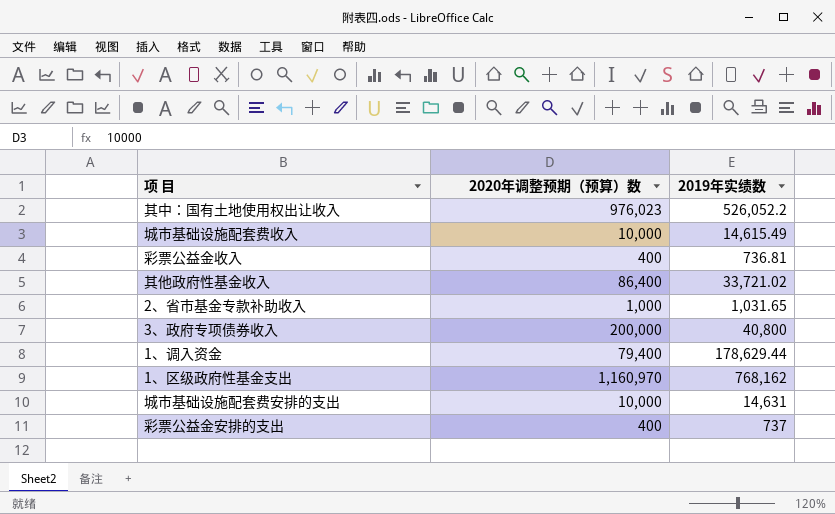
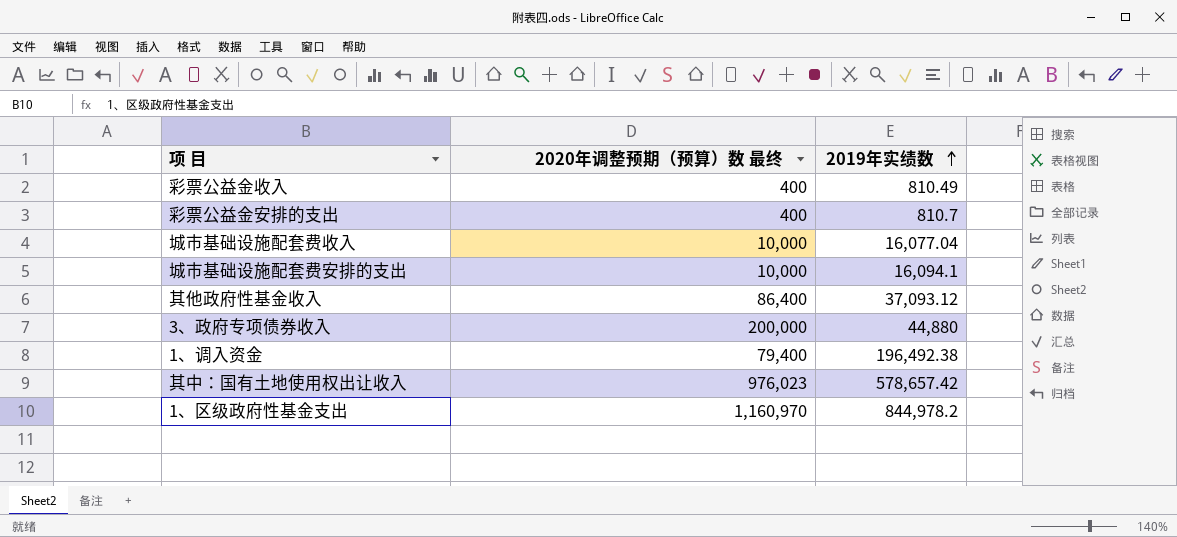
row order: none -> 2019年实绩数 ascending
column name: 2020年调整预期（预算）数 -> 2020年调整预期（预算）数 最终
row 2、省市基金专款补助收入: 1,000 | 1,031.65 -> none
彩票公益金收入 | 2019年实绩数: 736.81 -> 810.49
彩票公益金安排的支出 | 2019年实绩数: 737 -> 810.7
城市基础设施配套费收入 | 2019年实绩数: 14,615.49 -> 16,077.04
城市基础设施配套费安排的支出 | 2019年实绩数: 14,631 -> 16,094.1
其他政府性基金收入 | 2019年实绩数: 33,721.02 -> 37,093.12
3、政府专项债券收入 | 2019年实绩数: 40,800 -> 44,880
1、调入资金 | 2019年实绩数: 178,629.44 -> 196,492.38
其中：国有土地使用权出让收入 | 2019年实绩数: 526,052.2 -> 578,657.42
1、区级政府性基金支出 | 2019年实绩数: 768,162 -> 844,978.2

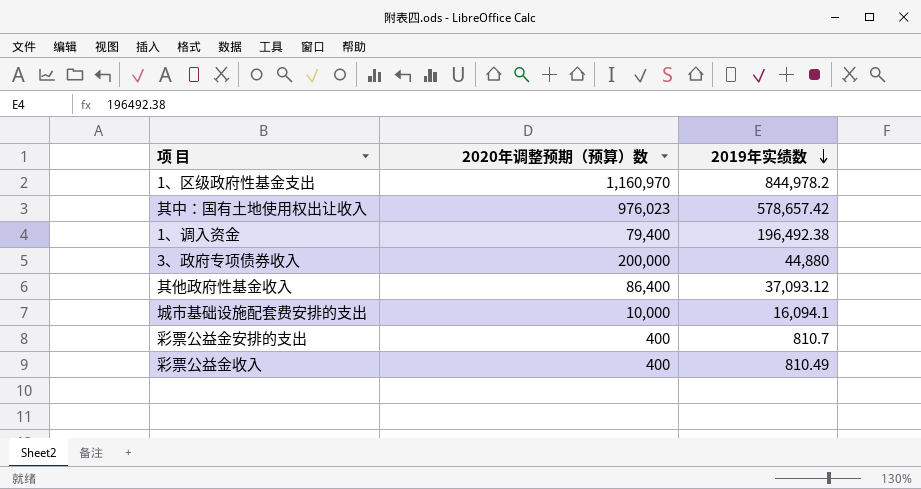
row order: 2019年实绩数 ascending -> 2019年实绩数 descending
column name: 2020年调整预期（预算）数 最终 -> 2020年调整预期（预算）数
row 城市基础设施配套费收入: 10,000 | 16,077.04 -> none

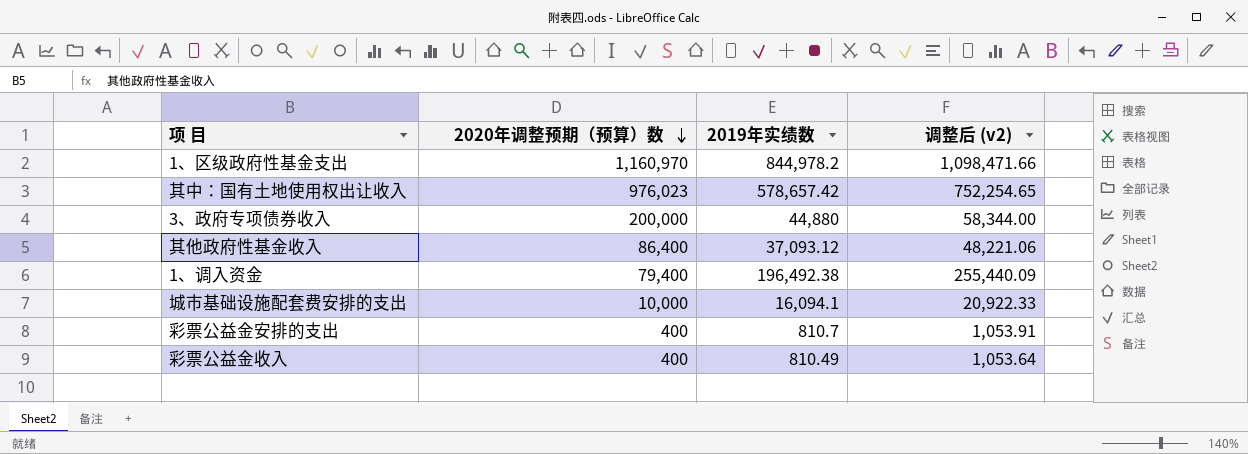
row order: 2019年实绩数 descending -> 2020年调整预期（预算）数 descending
column 调整后 (v2) | formula: none -> [2019年实绩数] * 1.3

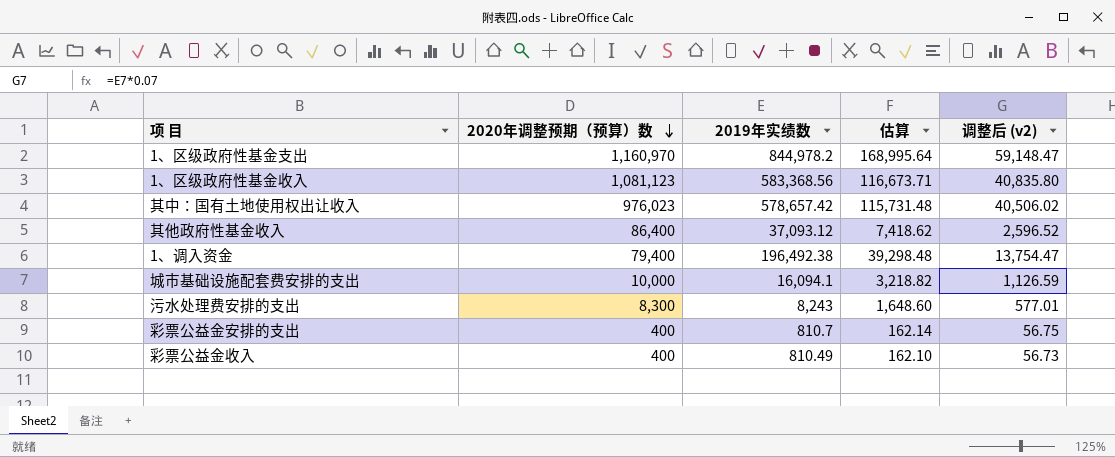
column 估算 | formula: none -> [2019年实绩数] * 0.2
column 调整后 (v2) | formula: [2019年实绩数] * 1.3 -> [2019年实绩数] * 0.07
row 3、政府专项债券收入: 200,000 | 44,880 | 58,344.00 -> none
row 1、区级政府性基金收入: none -> 1,081,123 | 583,368.56 | 116,673.71 | 40,835.80
row 污水处理费安排的支出: none -> 8,300 | 8,243 | 1,648.60 | 577.01

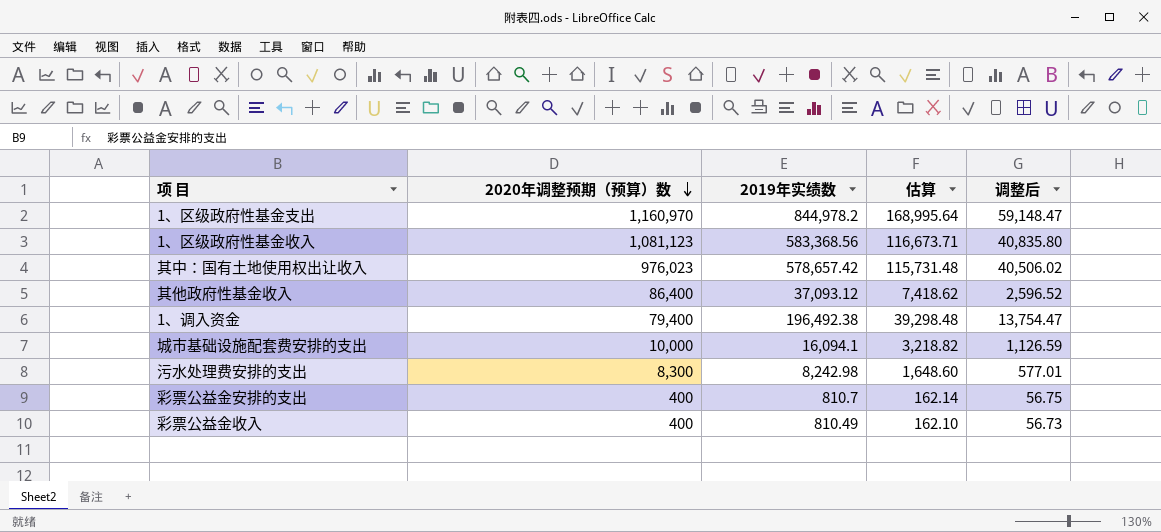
column name: 调整后 (v2) -> 调整后
污水处理费安排的支出 | 2019年实绩数: 8,243 -> 8,242.98

